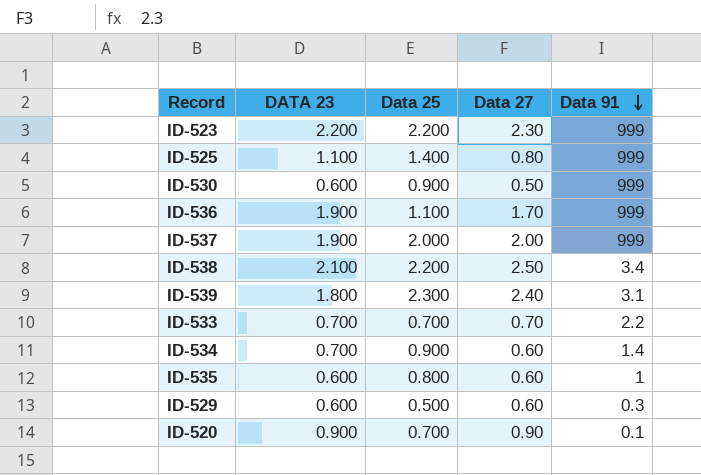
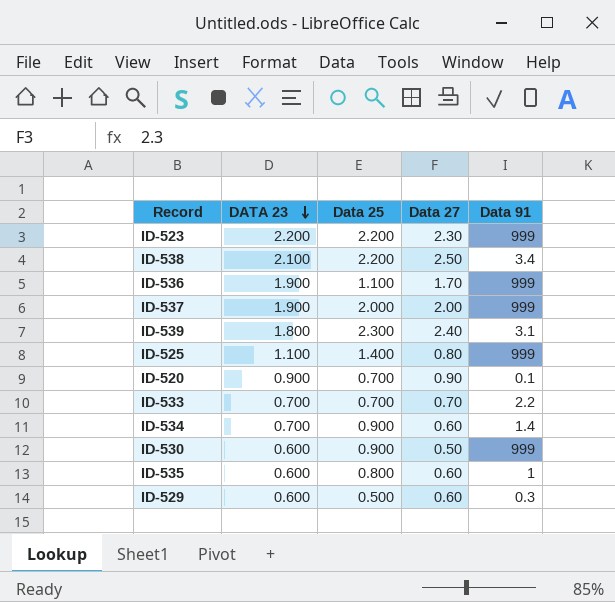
row order: Data 91 descending -> DATA 23 descending

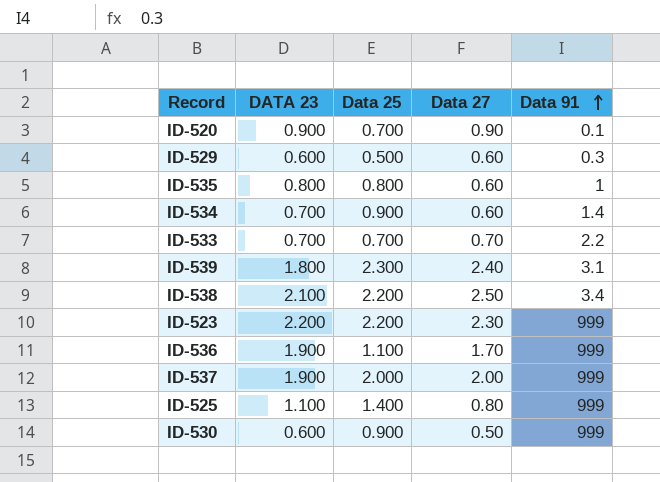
row order: DATA 23 descending -> Data 91 ascending
ID-535 | DATA 23: 0.600 -> 0.800

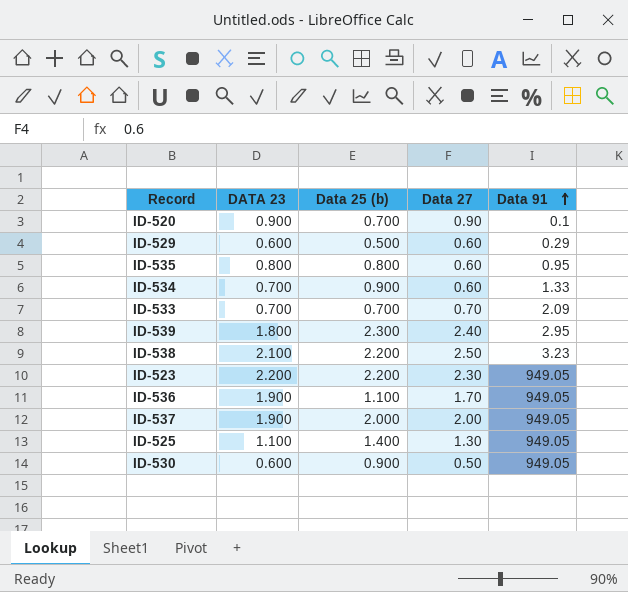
column name: Data 25 -> Data 25 (b)
ID-529 | Data 91: 0.3 -> 0.29
ID-535 | Data 91: 1 -> 0.95
ID-534 | Data 91: 1.4 -> 1.33
ID-533 | Data 91: 2.2 -> 2.09
ID-539 | Data 91: 3.1 -> 2.95
ID-538 | Data 91: 3.4 -> 3.23
ID-523 | Data 91: 999 -> 949.05
ID-536 | Data 91: 999 -> 949.05
ID-537 | Data 91: 999 -> 949.05
ID-525 | Data 27: 0.80 -> 1.30
ID-525 | Data 91: 999 -> 949.05
ID-530 | Data 91: 999 -> 949.05

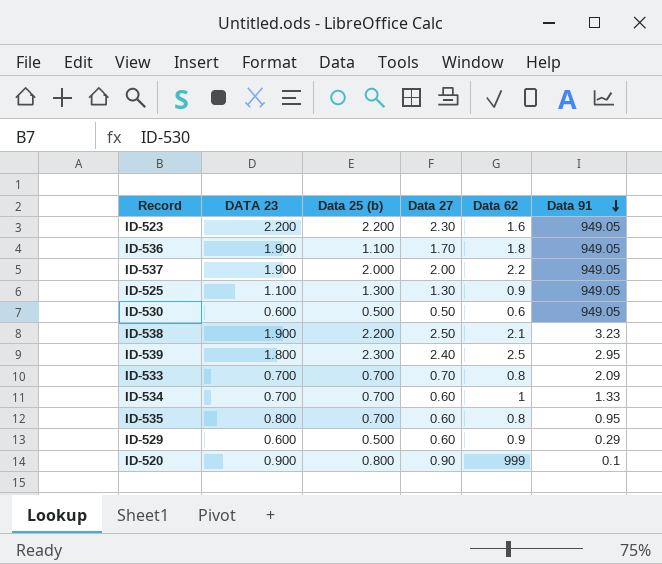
row order: Data 91 ascending -> Data 91 descending
column Data 62 | position: none -> 5
ID-525 | Data 25 (b): 1.400 -> 1.300
ID-530 | Data 25 (b): 0.900 -> 0.500
ID-538 | DATA 23: 2.100 -> 1.900
ID-534 | Data 25 (b): 0.900 -> 0.700
ID-535 | Data 25 (b): 0.800 -> 0.700
ID-520 | Data 25 (b): 0.700 -> 0.800

